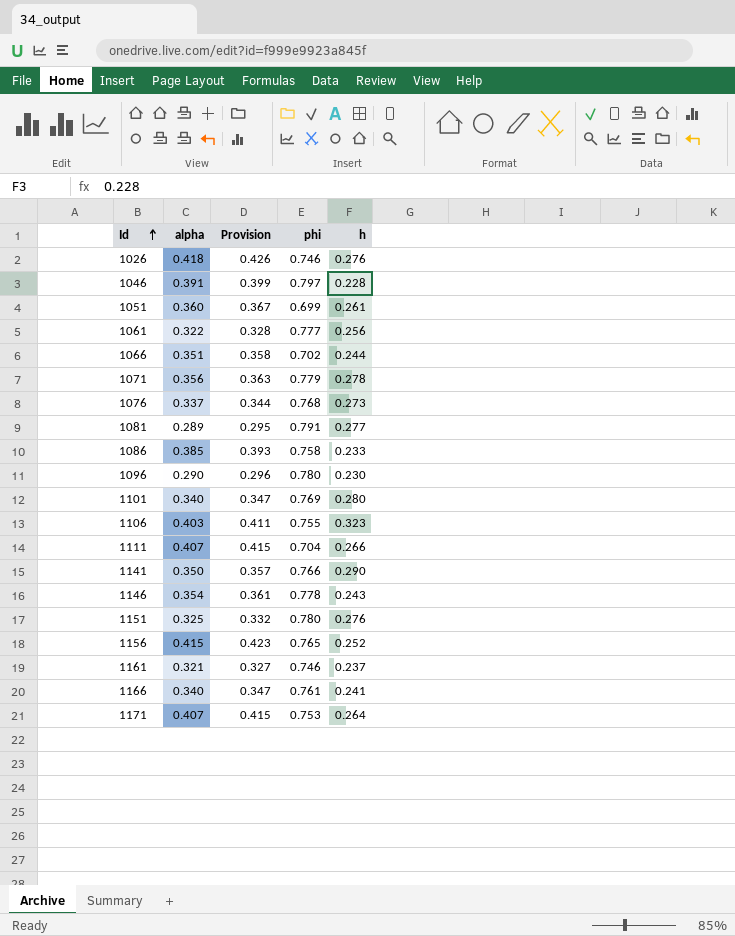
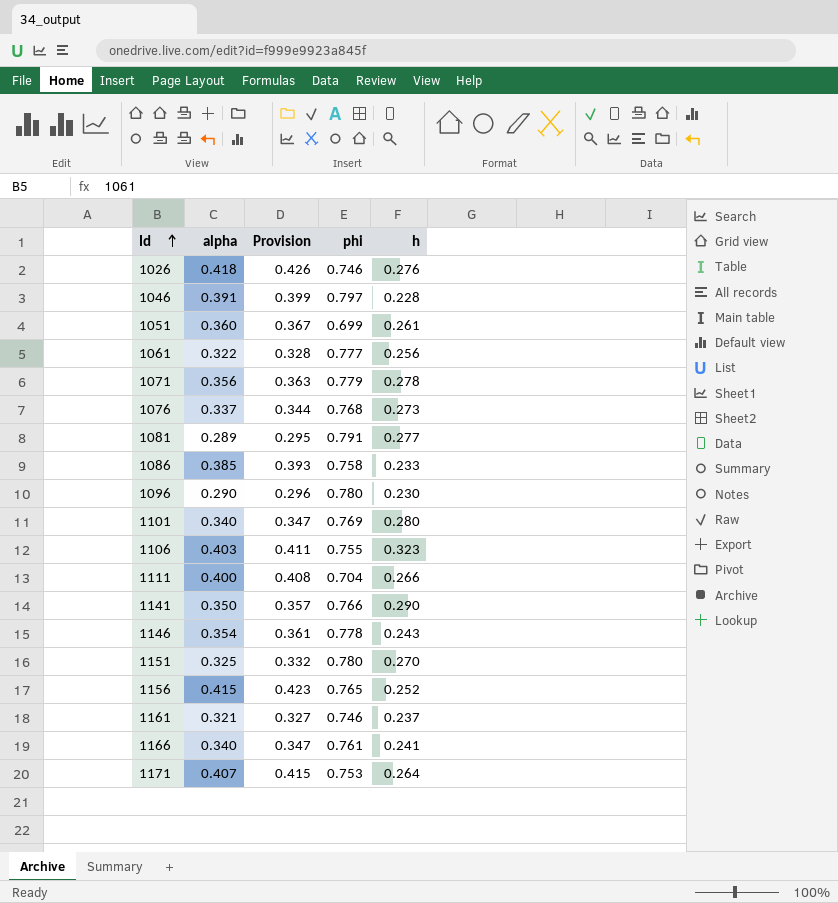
row 1066: 0.351 | 0.358 | 0.702 | 0.244 -> none
1111 | alpha: 0.407 -> 0.400
1111 | Provision: 0.415 -> 0.408
1151 | h: 0.276 -> 0.270

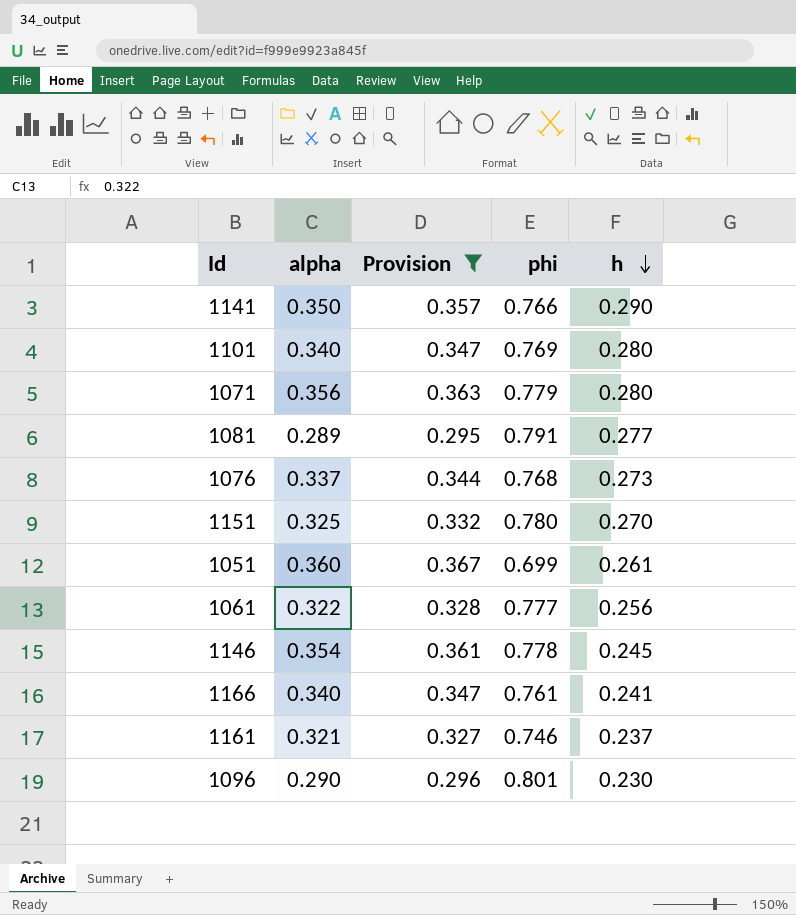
filter: none -> Provision <= 0.367
row order: Id ascending -> h descending
1071 | h: 0.278 -> 0.280
1146 | h: 0.243 -> 0.245
1096 | phi: 0.780 -> 0.801

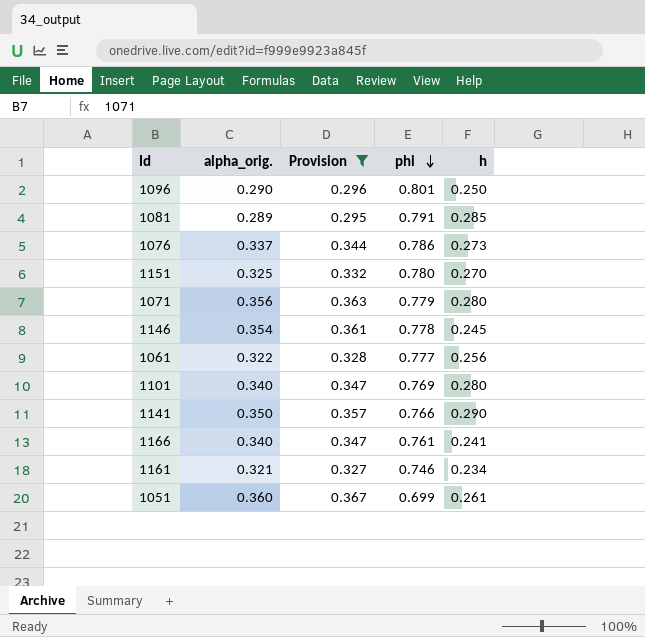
row order: h descending -> phi descending
column name: alpha -> alpha_orig.
1096 | h: 0.230 -> 0.250
1081 | h: 0.277 -> 0.285
1076 | phi: 0.768 -> 0.786
1161 | h: 0.237 -> 0.234

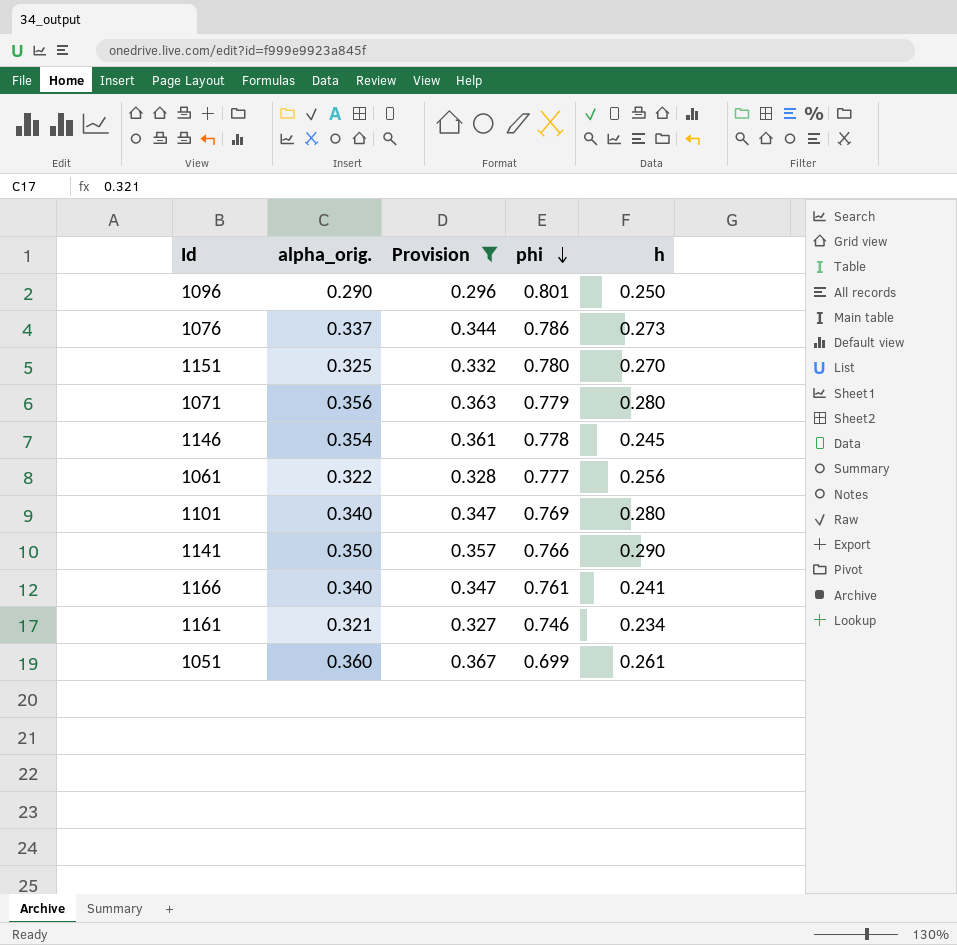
row 1081: 0.289 | 0.295 | 0.791 | 0.285 -> none

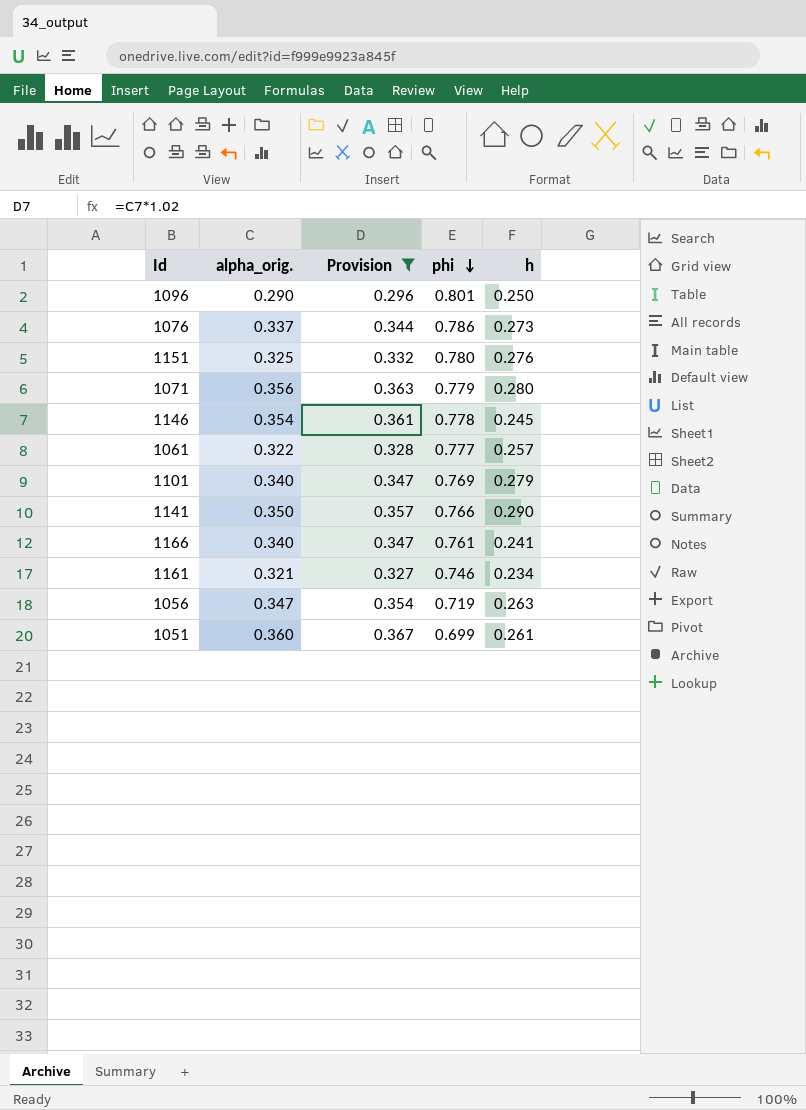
1151 | h: 0.270 -> 0.276
1061 | h: 0.256 -> 0.257
1101 | h: 0.280 -> 0.279
row 1056: none -> 0.347 | 0.354 | 0.719 | 0.263

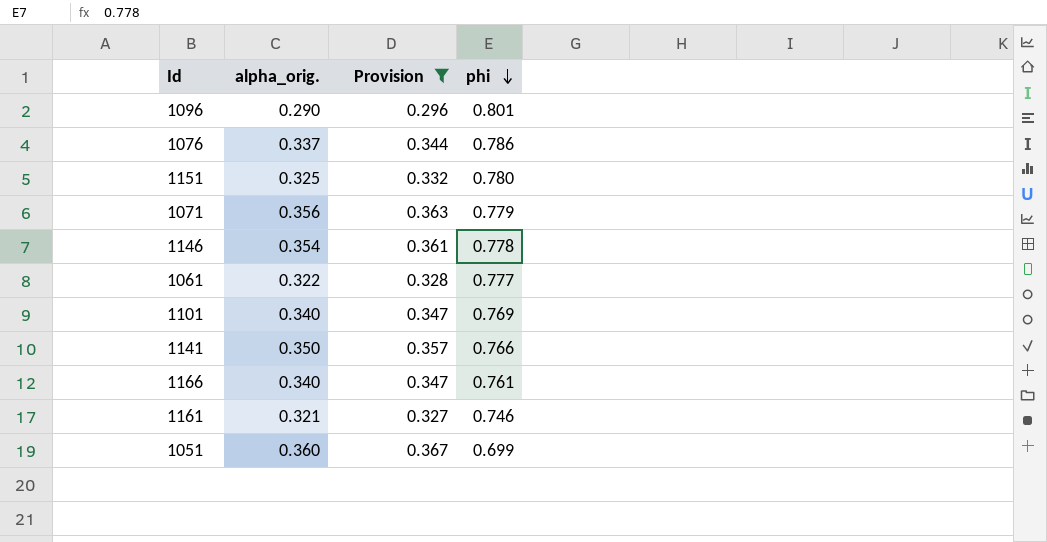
column h | position: 5 -> none
row 1056: 0.347 | 0.354 | 0.719 | 0.263 -> none

